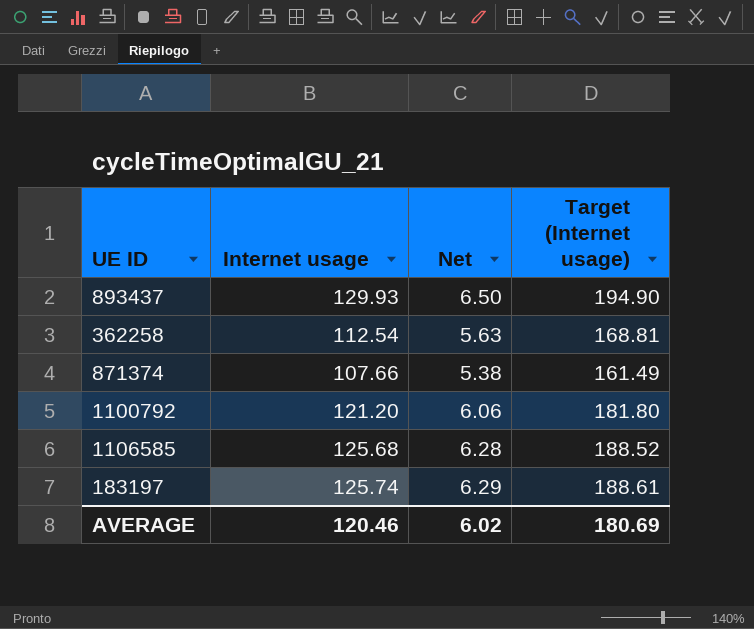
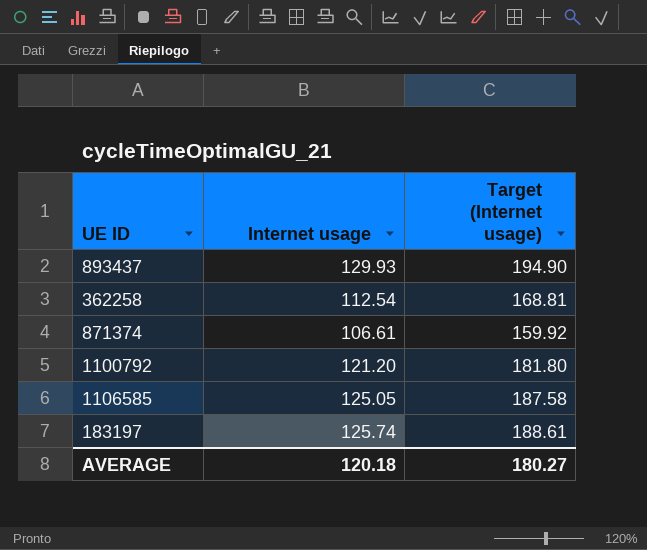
column Net | formula: [Internet usage] * 0.05 -> none
871374 | Internet usage: 107.66 -> 106.61
871374 | Target (Internet usage): 161.49 -> 159.92
1106585 | Internet usage: 125.68 -> 125.05
1106585 | Target (Internet usage): 188.52 -> 187.58
AVERAGE | Internet usage: 120.46 -> 120.18
AVERAGE | Target (Internet usage): 180.69 -> 180.27

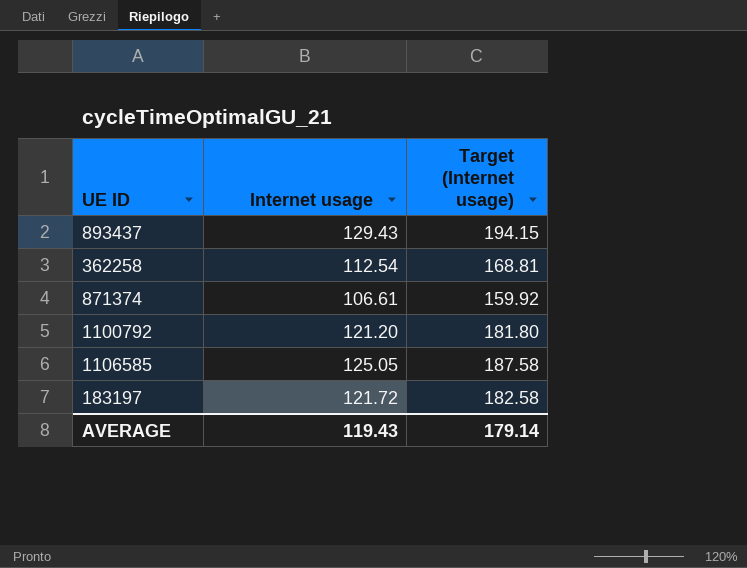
893437 | Internet usage: 129.93 -> 129.43
893437 | Target (Internet usage): 194.90 -> 194.15
183197 | Internet usage: 125.74 -> 121.72
183197 | Target (Internet usage): 188.61 -> 182.58
AVERAGE | Internet usage: 120.18 -> 119.43
AVERAGE | Target (Internet usage): 180.27 -> 179.14

